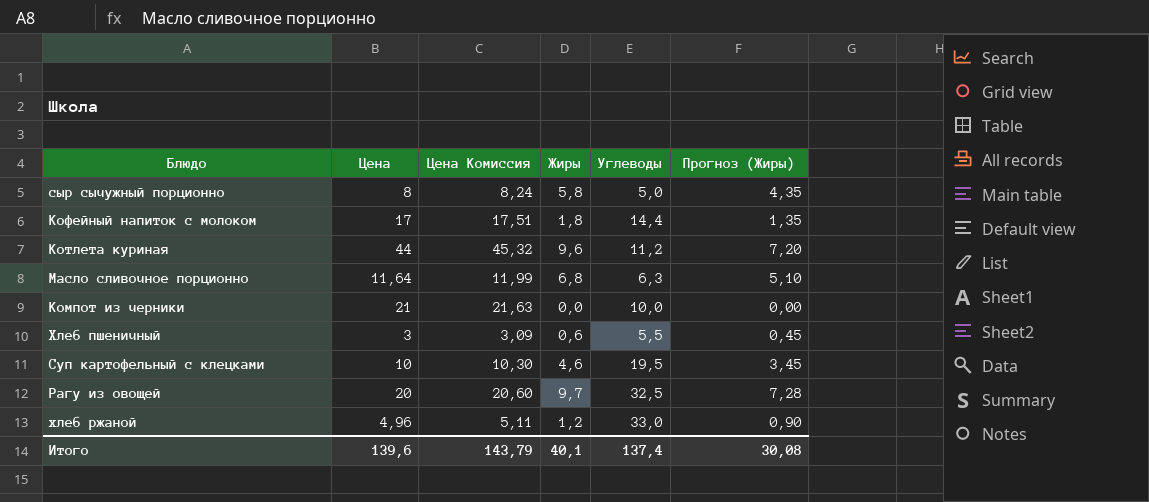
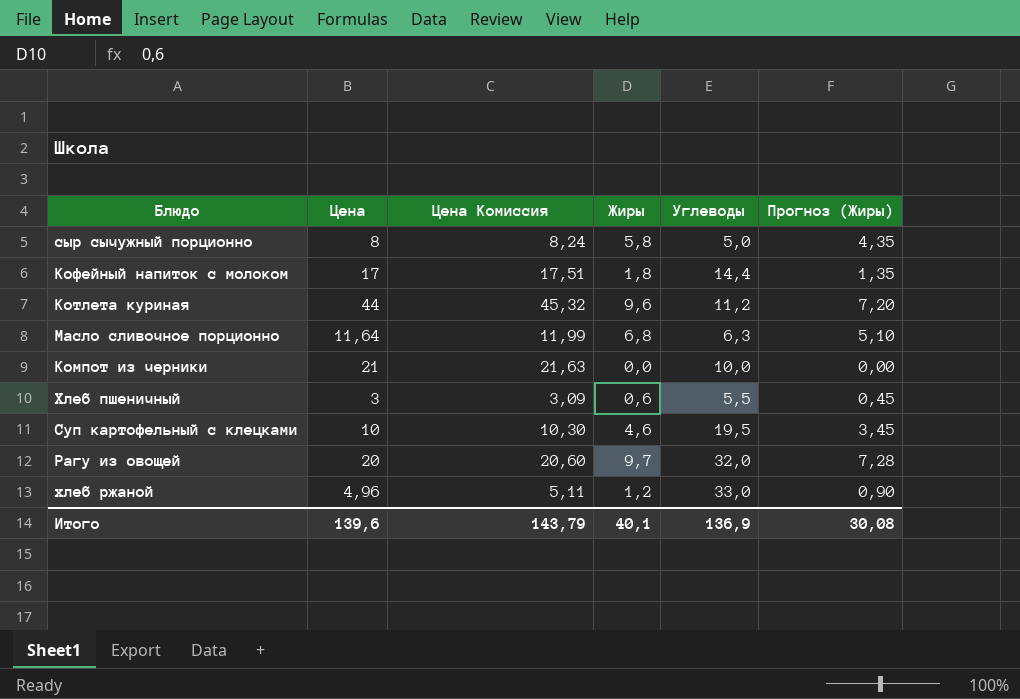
Рагу из овощей | Углеводы: 32,5 -> 32,0
Итого | Углеводы: 137,4 -> 136,9

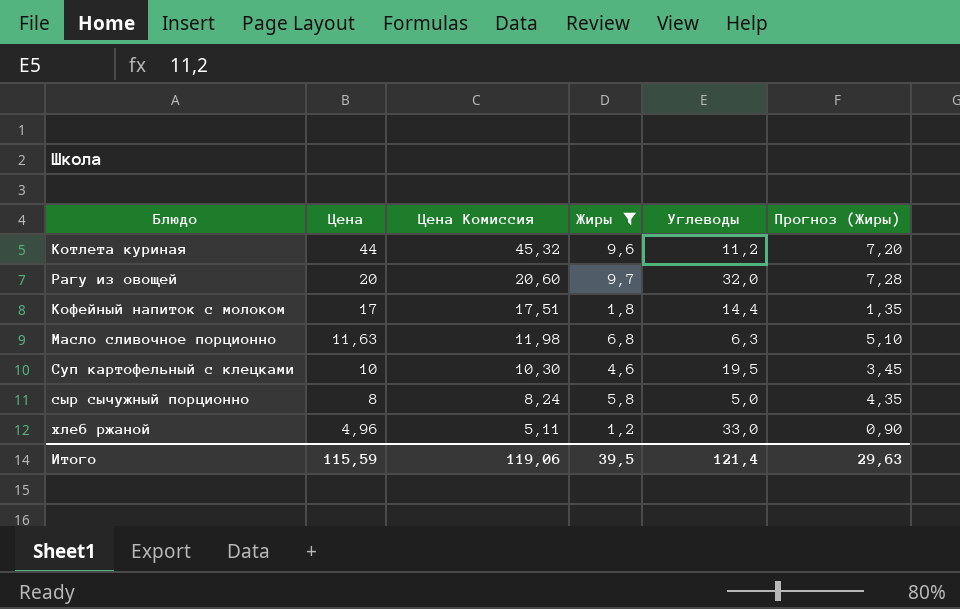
filter: none -> Жиры >= 1,2
row order: none -> Цена descending
Масло сливочное порционно | Цена: 11,64 -> 11,63
Масло сливочное порционно | Цена Комиссия: 11,99 -> 11,98
Итого | Цена: 139,6 -> 115,59
Итого | Цена Комиссия: 143,79 -> 119,06
Итого | Жиры: 40,1 -> 39,5
Итого | Углеводы: 136,9 -> 121,4
Итого | Прогноз (Жиры): 30,08 -> 29,63

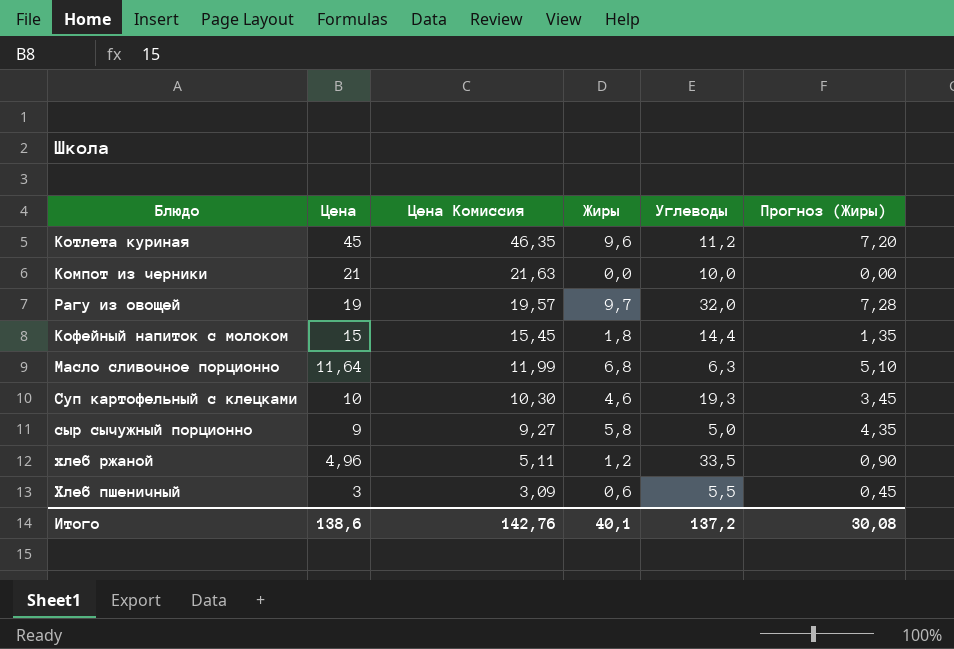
filter: Жиры >= 1,2 -> none
Котлета куриная | Цена: 44 -> 45
Котлета куриная | Цена Комиссия: 45,32 -> 46,35
Рагу из овощей | Цена: 20 -> 19
Рагу из овощей | Цена Комиссия: 20,60 -> 19,57
Кофейный напиток с молоком | Цена: 17 -> 15
Кофейный напиток с молоком | Цена Комиссия: 17,51 -> 15,45
Масло сливочное порционно | Цена: 11,63 -> 11,64
Масло сливочное порционно | Цена Комиссия: 11,98 -> 11,99
Суп картофельный с клецками | Углеводы: 19,5 -> 19,3
сыр сычужный порционно | Цена: 8 -> 9
сыр сычужный порционно | Цена Комиссия: 8,24 -> 9,27
хлеб ржаной | Углеводы: 33,0 -> 33,5
Итого | Цена: 115,59 -> 138,6
Итого | Цена Комиссия: 119,06 -> 142,76
Итого | Жиры: 39,5 -> 40,1
Итого | Углеводы: 121,4 -> 137,2
Итого | Прогноз (Жиры): 29,63 -> 30,08

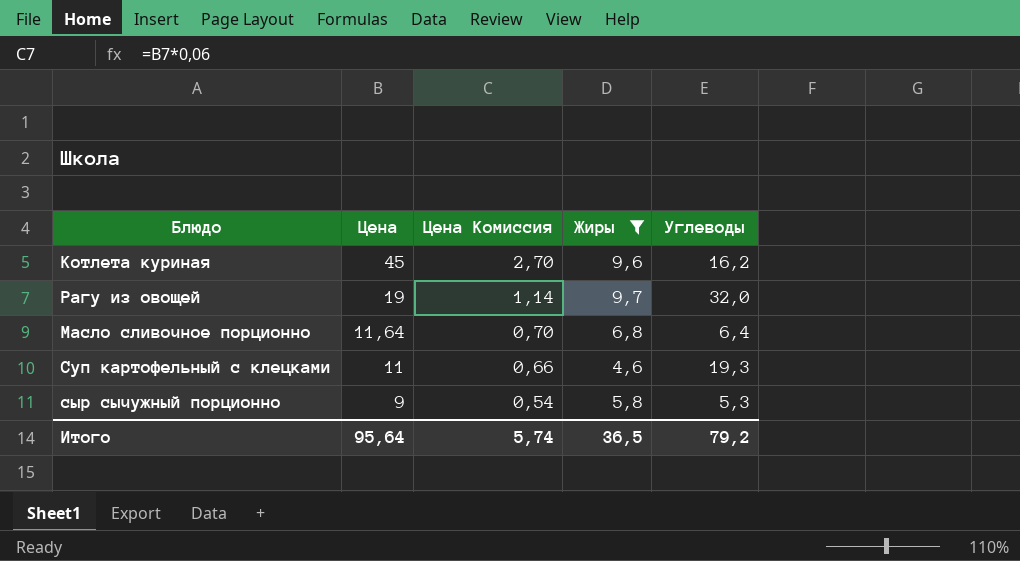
filter: none -> Жиры >= 4,6
column Прогноз (Жиры) | formula: [Жиры] * 0,75 -> none
column Цена Комиссия | formula: [Цена] * 1,03 -> [Цена] * 0,06
Котлета куриная | Углеводы: 11,2 -> 16,2
Масло сливочное порционно | Углеводы: 6,3 -> 6,4
Суп картофельный с клецками | Цена: 10 -> 11
сыр сычужный порционно | Углеводы: 5,0 -> 5,3
Итого | Цена: 138,6 -> 95,64
Итого | Цена Комиссия: 142,76 -> 5,74
Итого | Жиры: 40,1 -> 36,5
Итого | Углеводы: 137,2 -> 79,2

